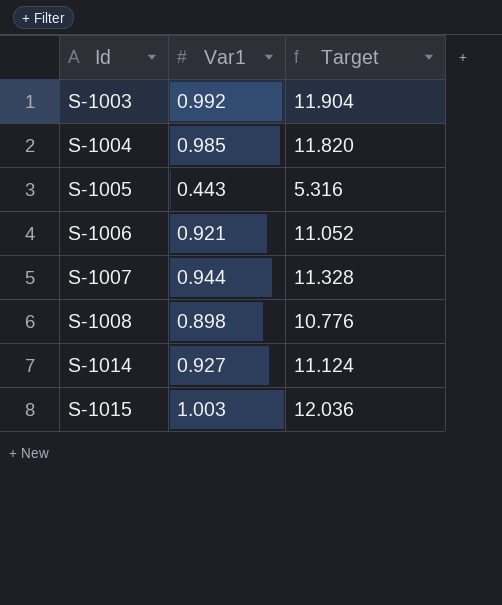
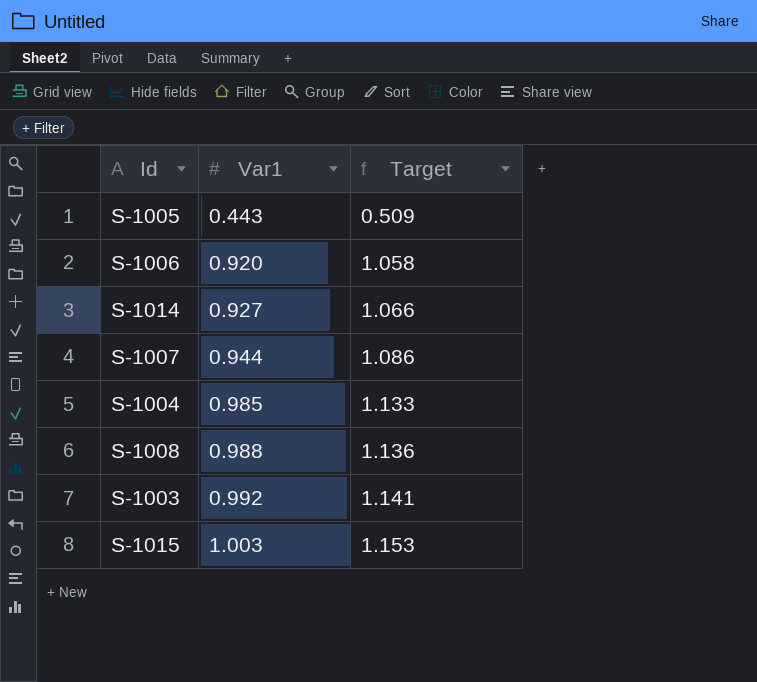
row order: Id ascending -> Var1 ascending
column Target | formula: [Var1] * 12 -> [Var1] * 1.15
S-1006 | Var1: 0.921 -> 0.920
S-1008 | Var1: 0.898 -> 0.988

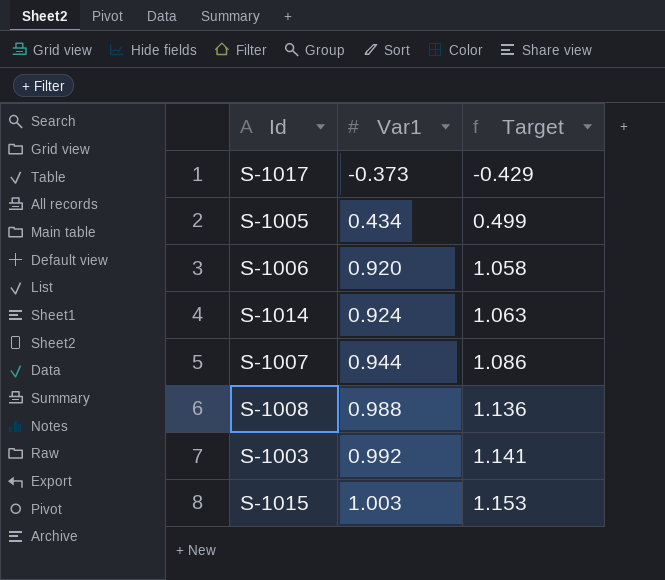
row S-1004: 0.985 | 1.133 -> none
row S-1017: none -> -0.373 | -0.429
S-1005 | Var1: 0.443 -> 0.434
S-1005 | Target: 0.509 -> 0.499
S-1014 | Var1: 0.927 -> 0.924
S-1014 | Target: 1.066 -> 1.063

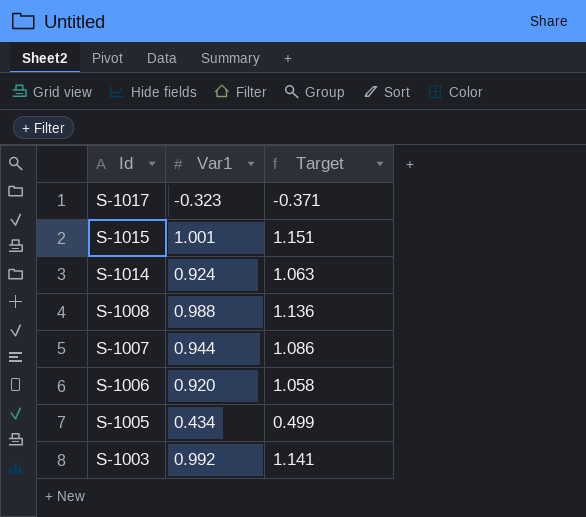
row order: Var1 ascending -> Id descending
S-1017 | Var1: -0.373 -> -0.323
S-1017 | Target: -0.429 -> -0.371
S-1015 | Var1: 1.003 -> 1.001
S-1015 | Target: 1.153 -> 1.151

